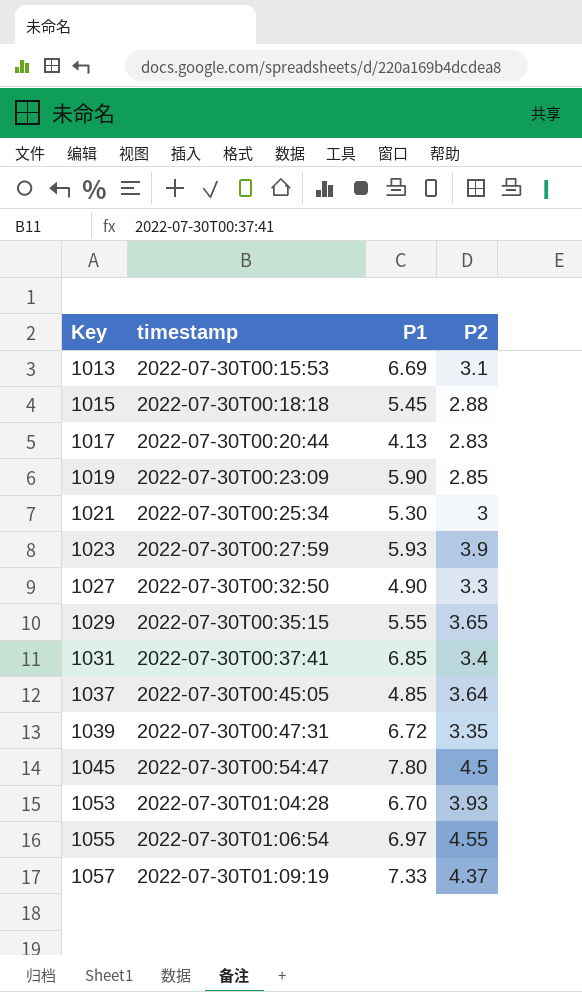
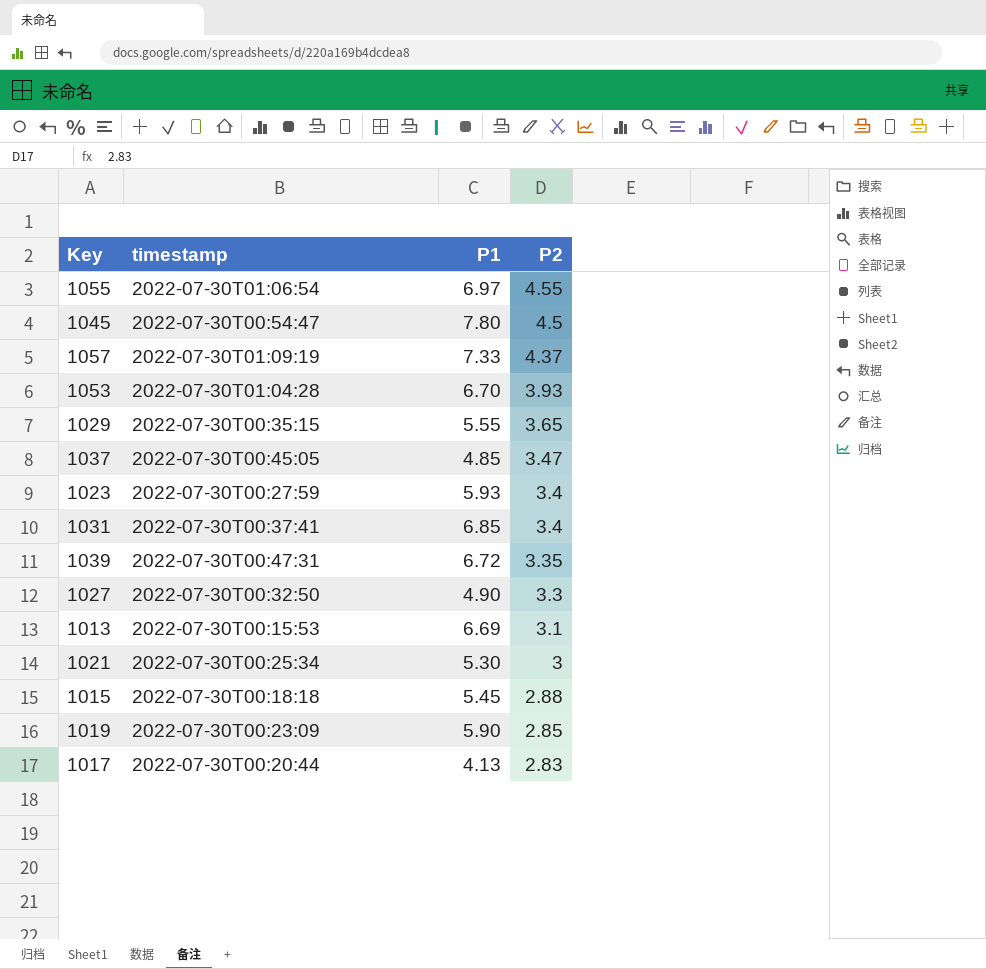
row order: Key ascending -> P2 descending
1037 | P2: 3.64 -> 3.47
1023 | P2: 3.9 -> 3.4

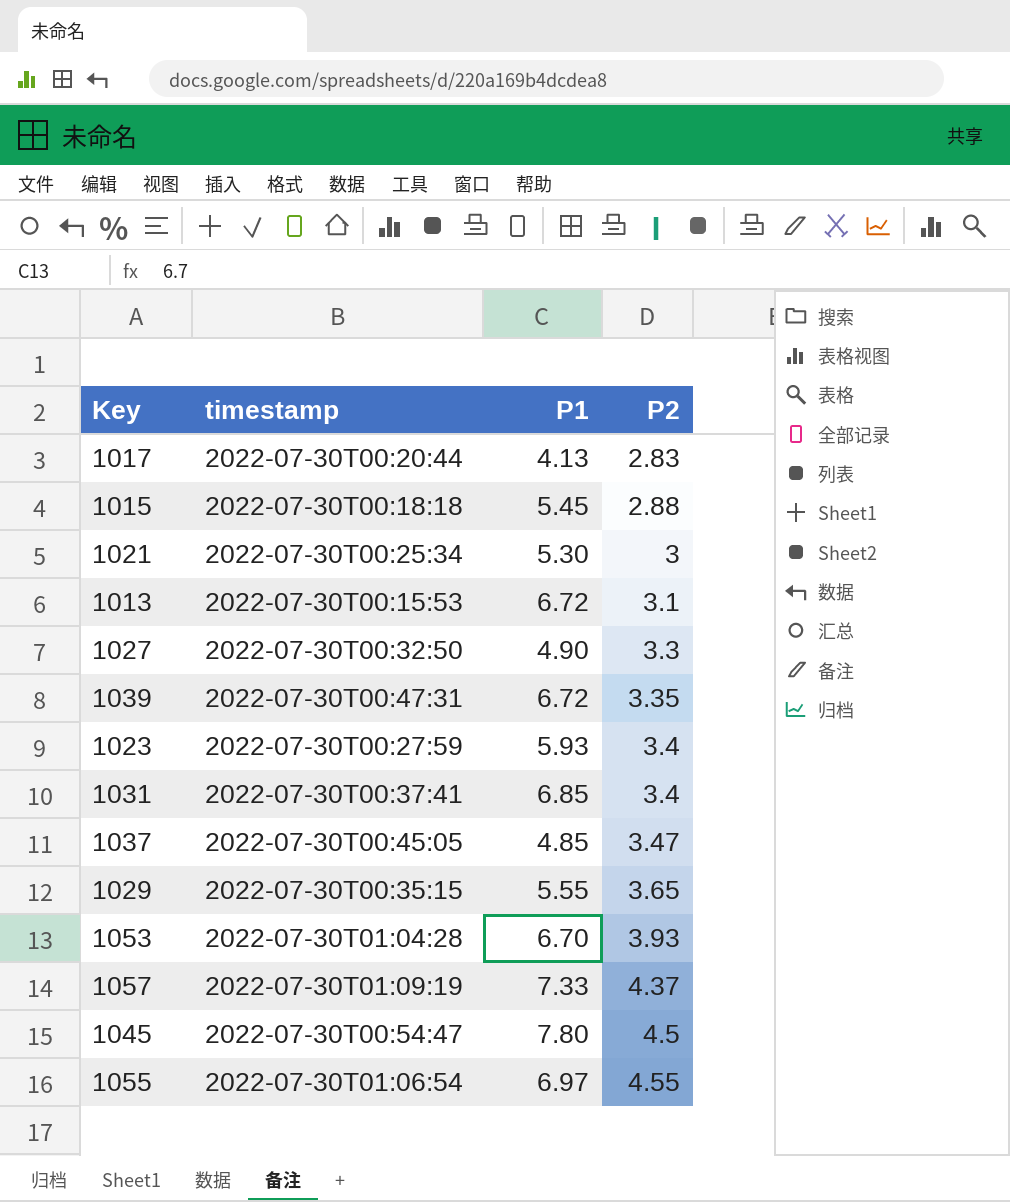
row order: P2 descending -> P2 ascending
row 1019: 2022-07-30T00:23:09 | 5.90 | 2.85 -> none
1013 | P1: 6.69 -> 6.72

